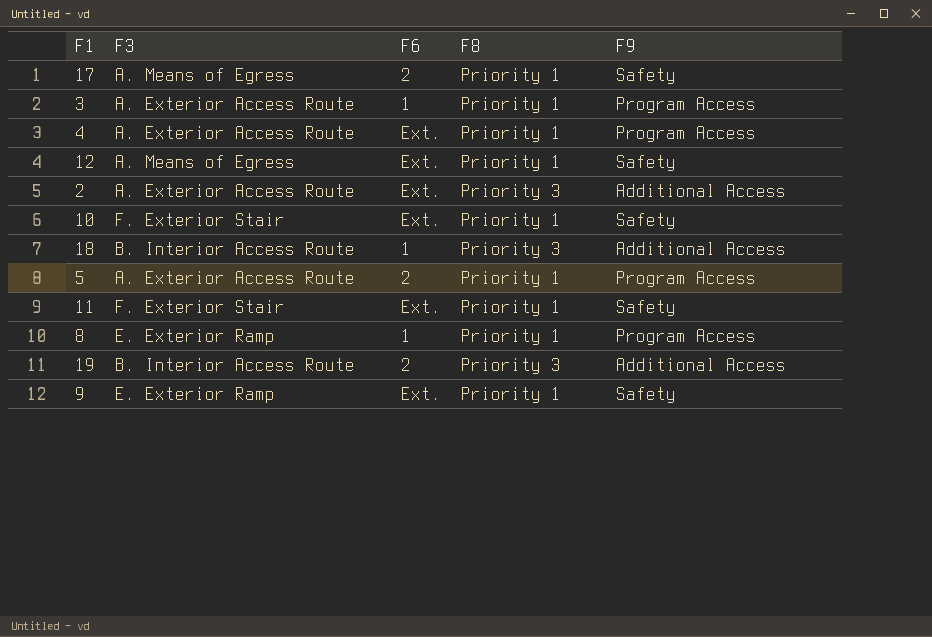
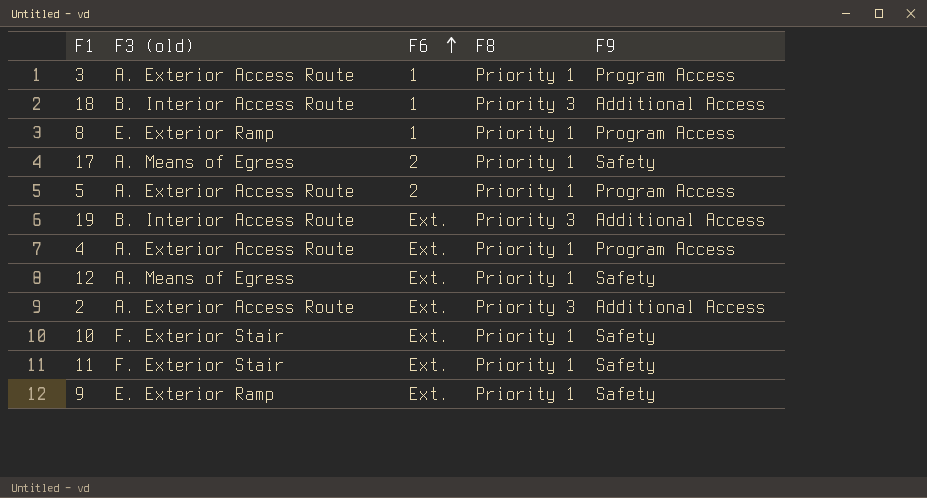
row order: none -> F6 ascending
column name: F3 -> F3 (old)
19 | F6: 2 -> Ext.

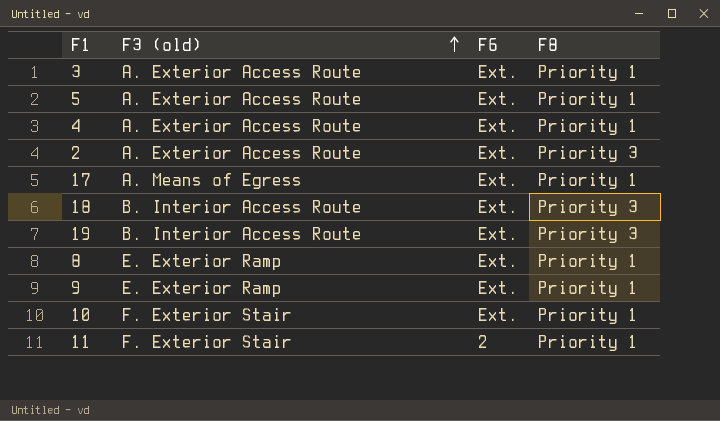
row order: F6 ascending -> F3 (old) ascending
column F9 | position: 5 -> none
row 12: A. Means of Egress | Ext. | Priority 1 | Safety -> none
3 | F6: 1 -> Ext.
5 | F6: 2 -> Ext.
17 | F6: 2 -> Ext.
18 | F6: 1 -> Ext.
8 | F6: 1 -> Ext.
11 | F6: Ext. -> 2

